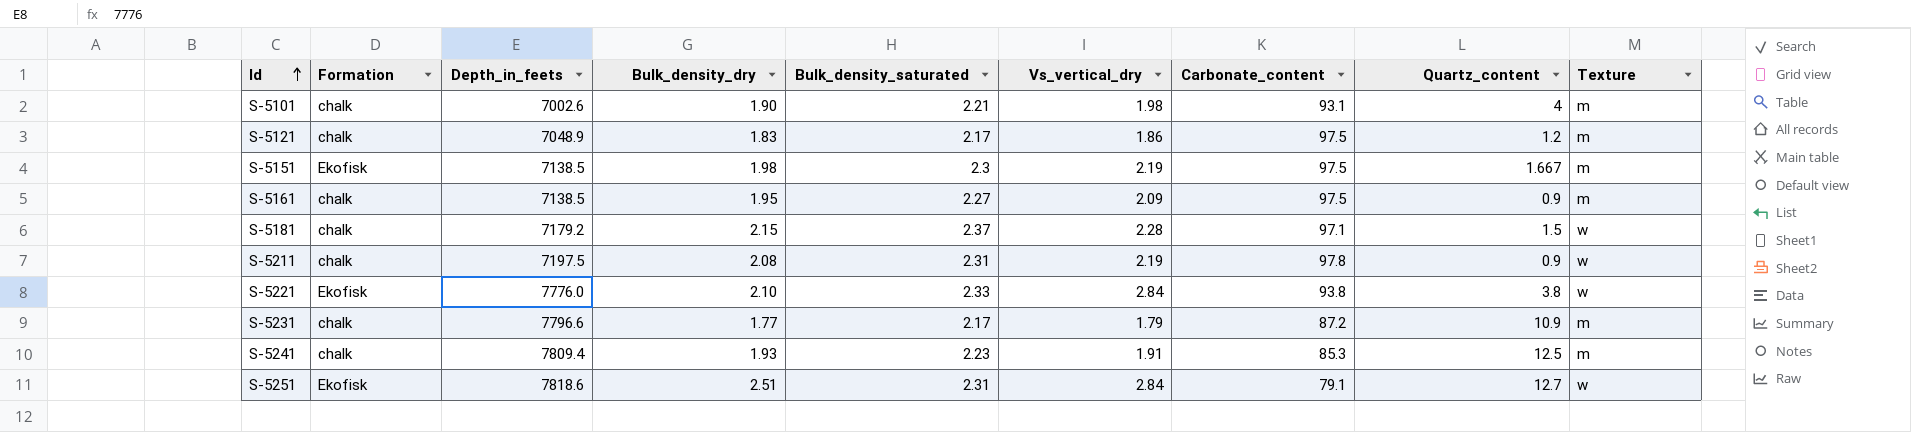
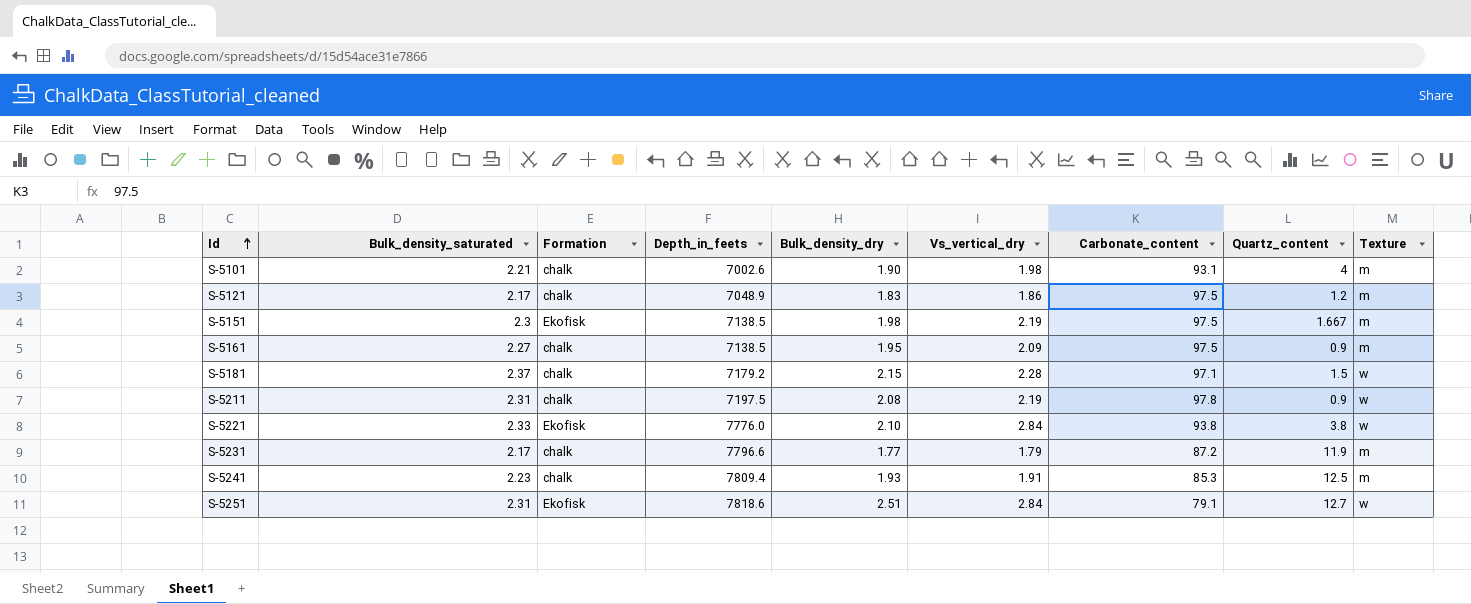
column Bulk_density_saturated | position: 5 -> 2
S-5231 | Quartz_content: 10.9 -> 11.9

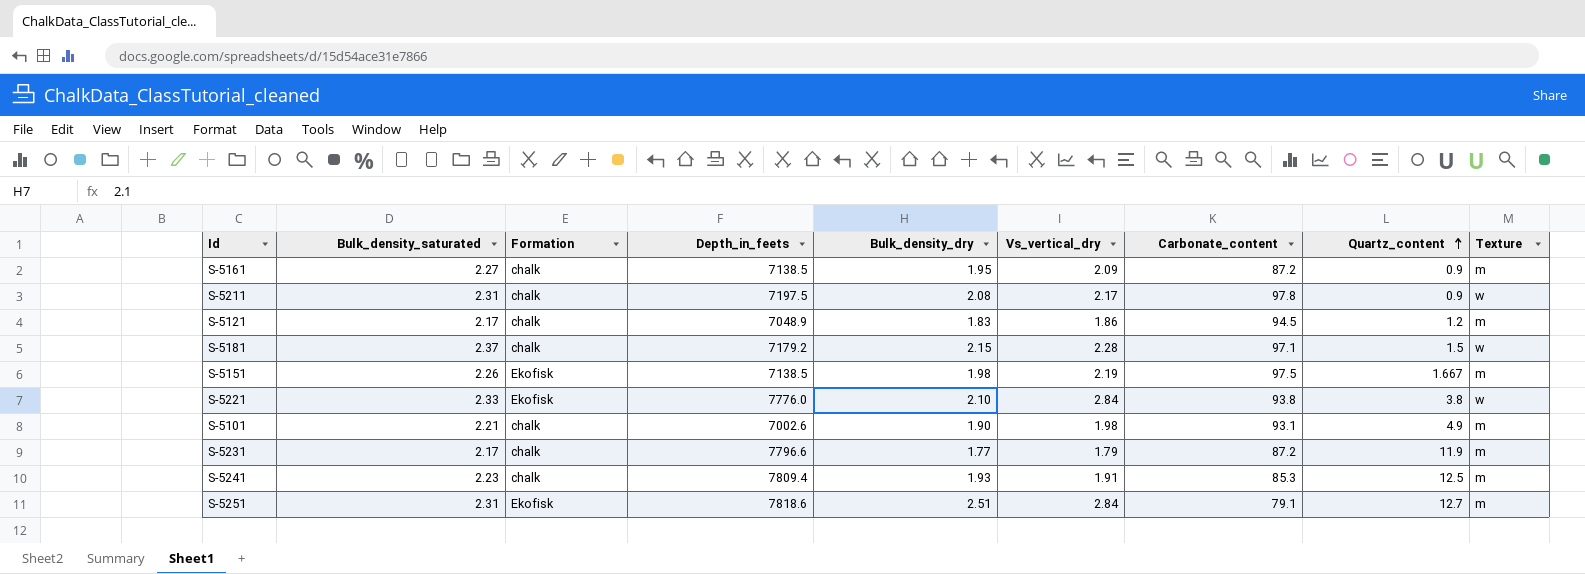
row order: Id ascending -> Quartz_content ascending
S-5161 | Carbonate_content: 97.5 -> 87.2
S-5211 | Vs_vertical_dry: 2.19 -> 2.17
S-5121 | Carbonate_content: 97.5 -> 94.5
S-5151 | Bulk_density_saturated: 2.3 -> 2.26
S-5101 | Quartz_content: 4 -> 4.9
S-5251 | Texture: w -> m

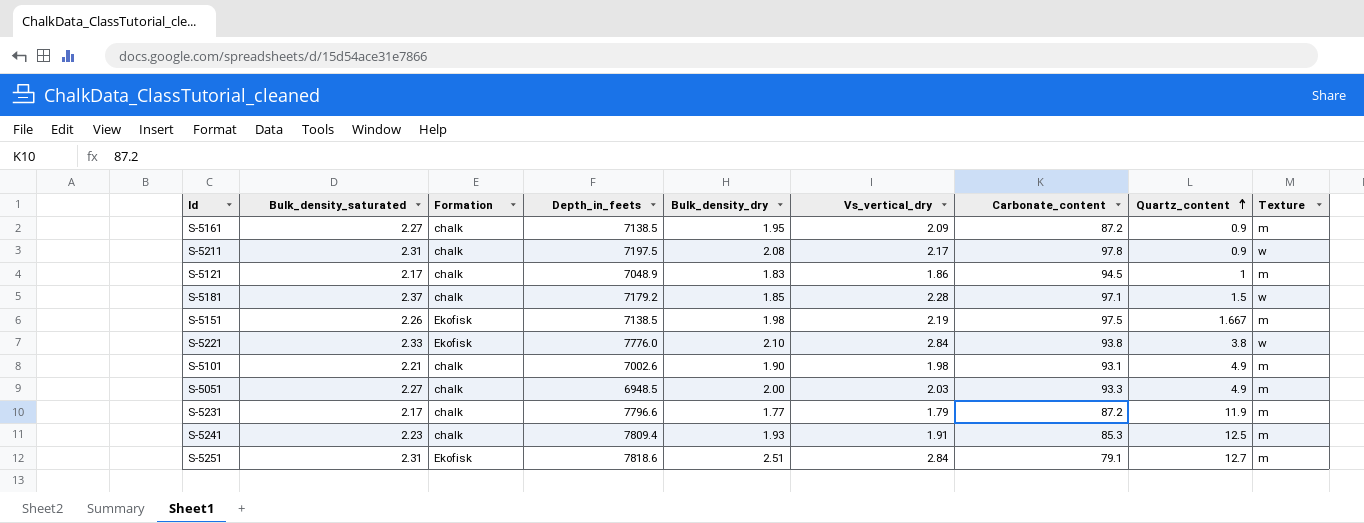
S-5121 | Quartz_content: 1.2 -> 1
S-5181 | Bulk_density_dry: 2.15 -> 1.85
row S-5051: none -> 2.27 | chalk | 6948.5 | 2.00 | 2.03 | 93.3 | 4.9 | m

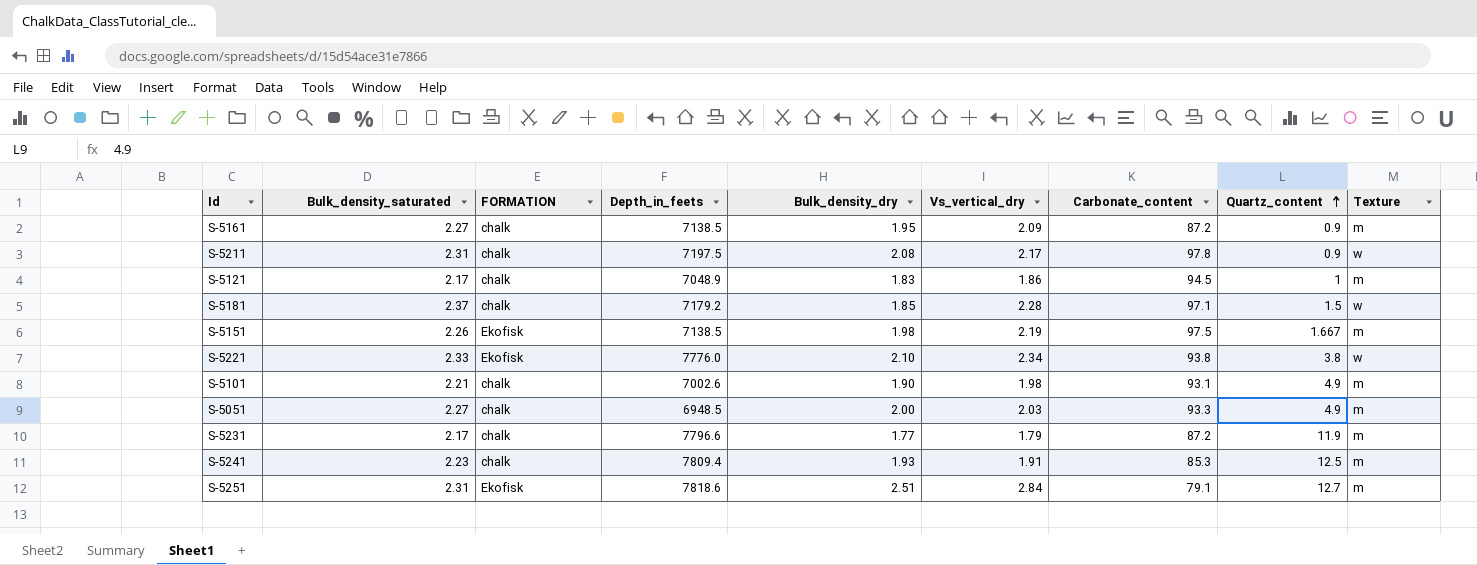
column name: Formation -> FORMATION
S-5221 | Vs_vertical_dry: 2.84 -> 2.34

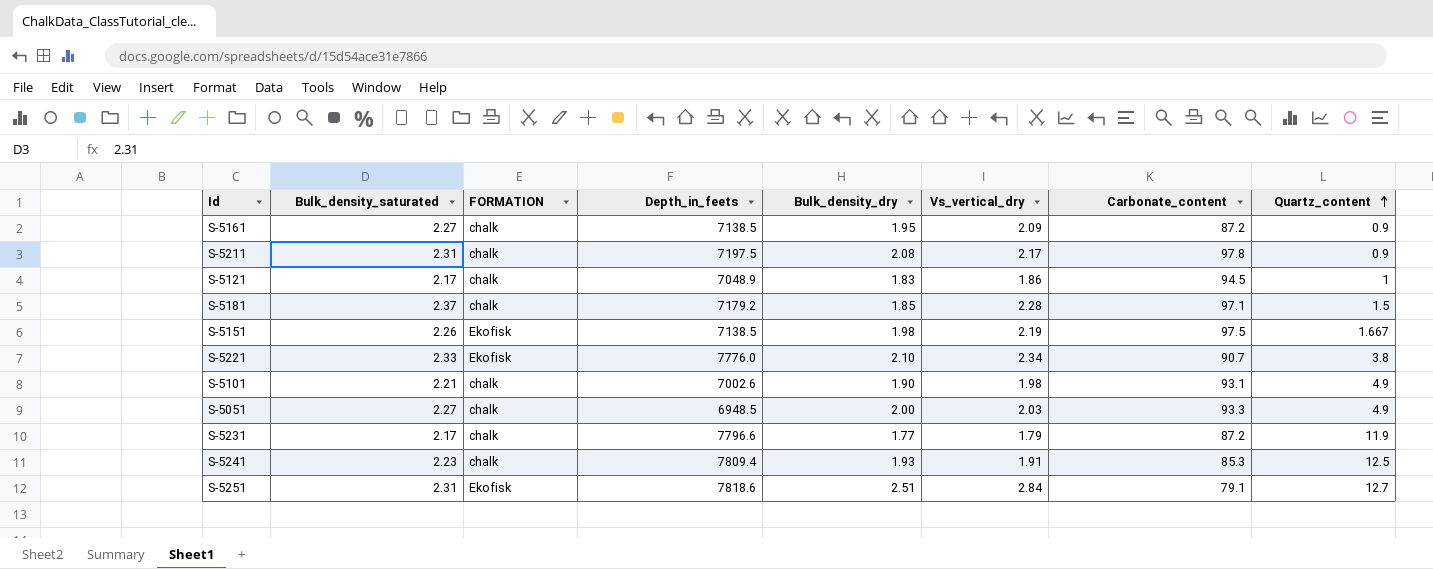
column Texture | position: 9 -> none
S-5221 | Carbonate_content: 93.8 -> 90.7

